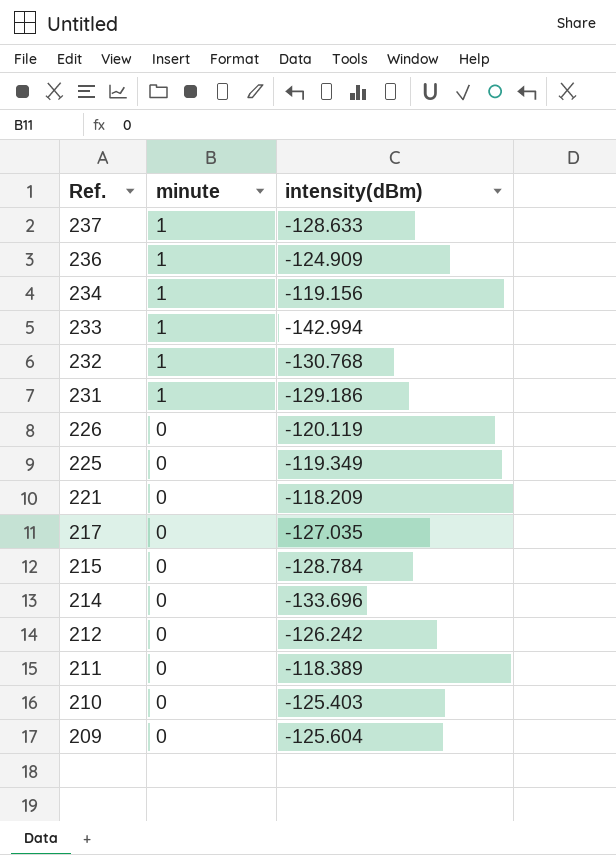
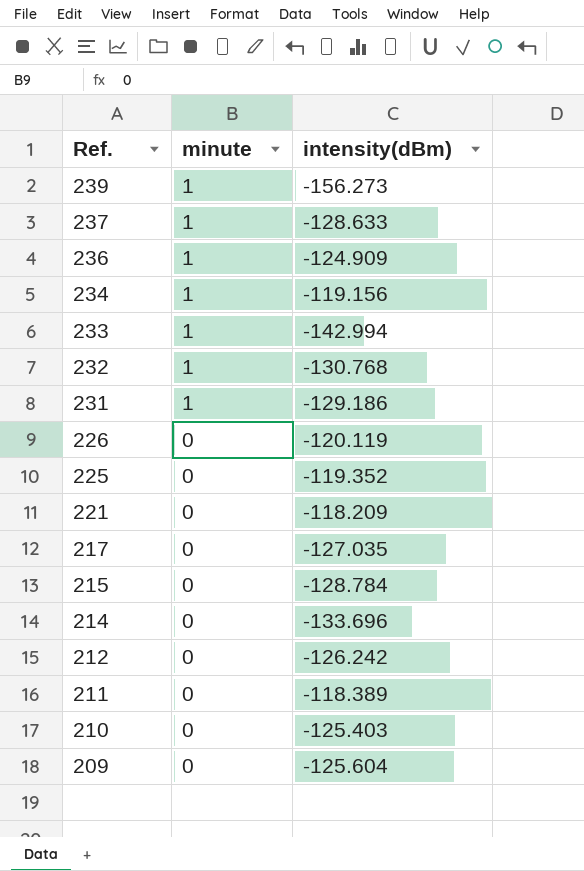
row 239: none -> 1 | -156.273
225 | intensity(dBm): -119.349 -> -119.352

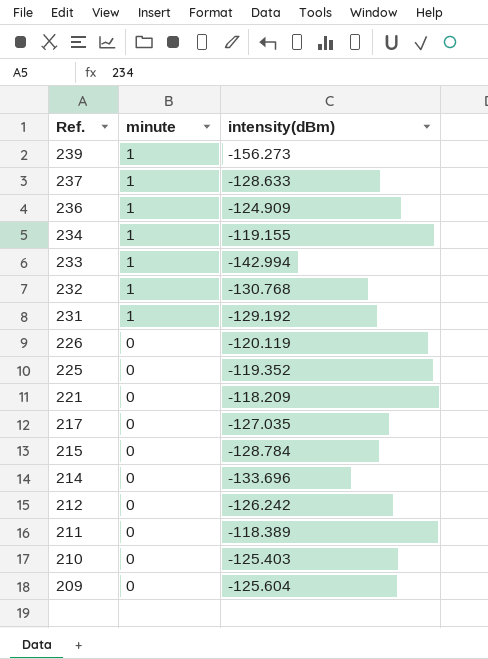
234 | intensity(dBm): -119.156 -> -119.155
231 | intensity(dBm): -129.186 -> -129.192

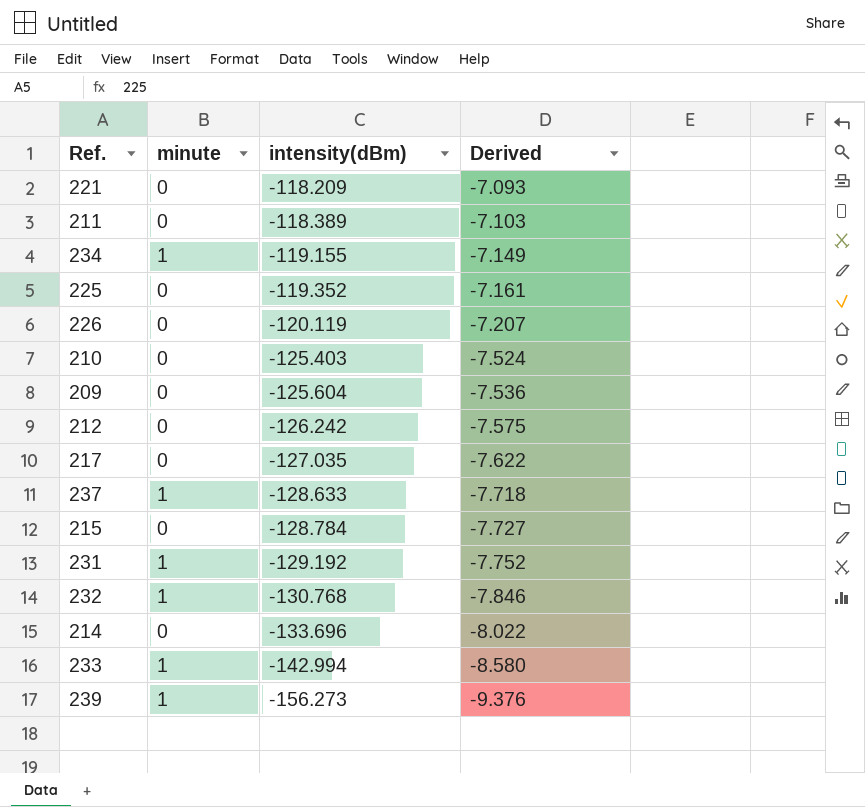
row order: Ref. descending -> intensity(dBm) descending
column Derived | formula: none -> [intensity(dBm)] * 0.06
row 236: 1 | -124.909 -> none

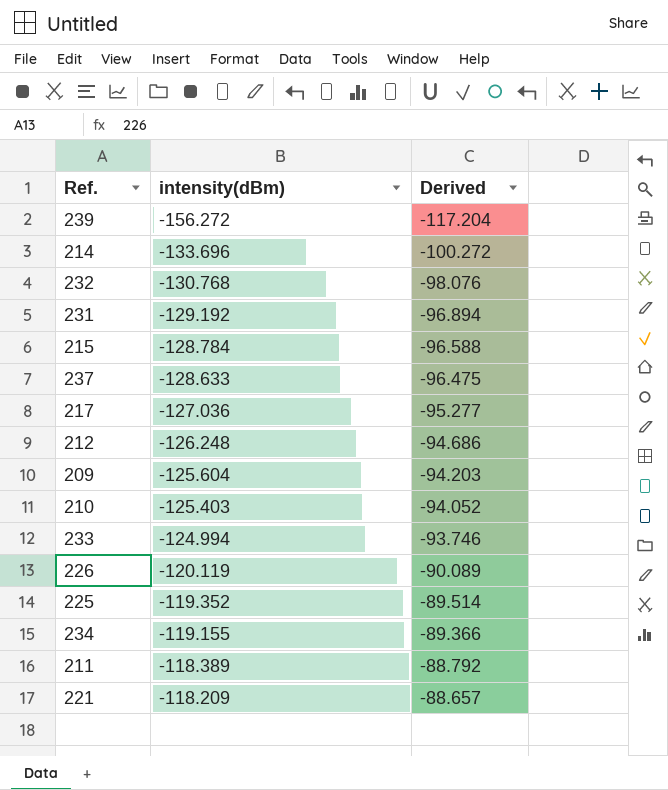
row order: intensity(dBm) descending -> intensity(dBm) ascending
column minute | position: 2 -> none
column Derived | formula: [intensity(dBm)] * 0.06 -> [intensity(dBm)] * 0.75
239 | intensity(dBm): -156.273 -> -156.272
217 | intensity(dBm): -127.035 -> -127.036
212 | intensity(dBm): -126.242 -> -126.248
233 | intensity(dBm): -142.994 -> -124.994

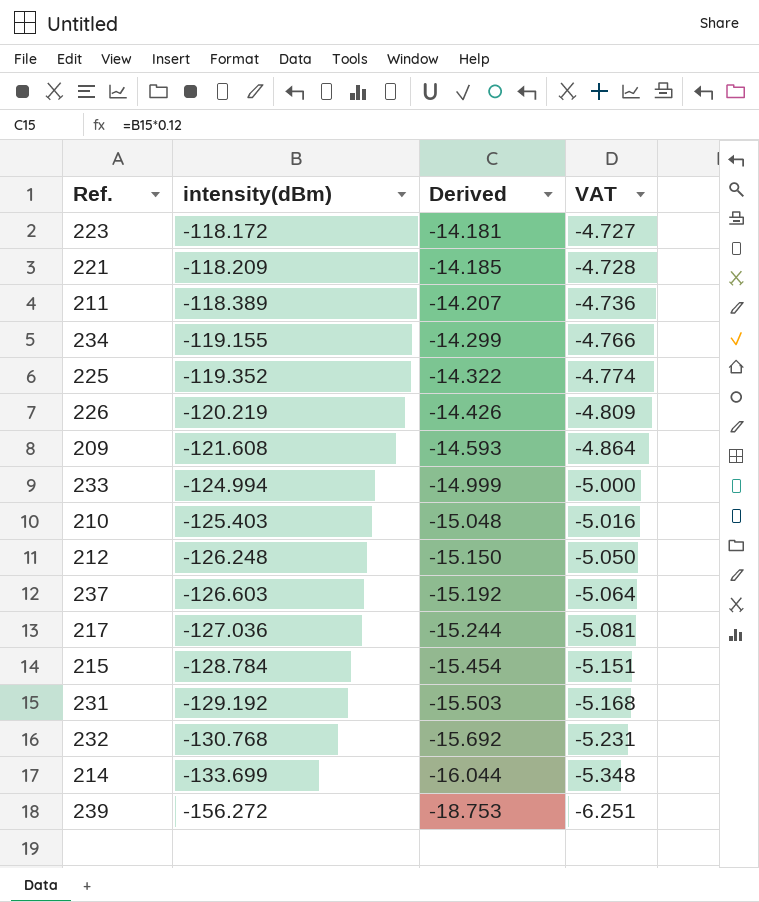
row order: intensity(dBm) ascending -> intensity(dBm) descending
column Derived | formula: [intensity(dBm)] * 0.75 -> [intensity(dBm)] * 0.12
column VAT | formula: none -> [intensity(dBm)] * 0.04
row 223: none -> -118.172 | -14.181 | -4.727
226 | intensity(dBm): -120.119 -> -120.219
209 | intensity(dBm): -125.604 -> -121.608
237 | intensity(dBm): -128.633 -> -126.603
214 | intensity(dBm): -133.696 -> -133.699

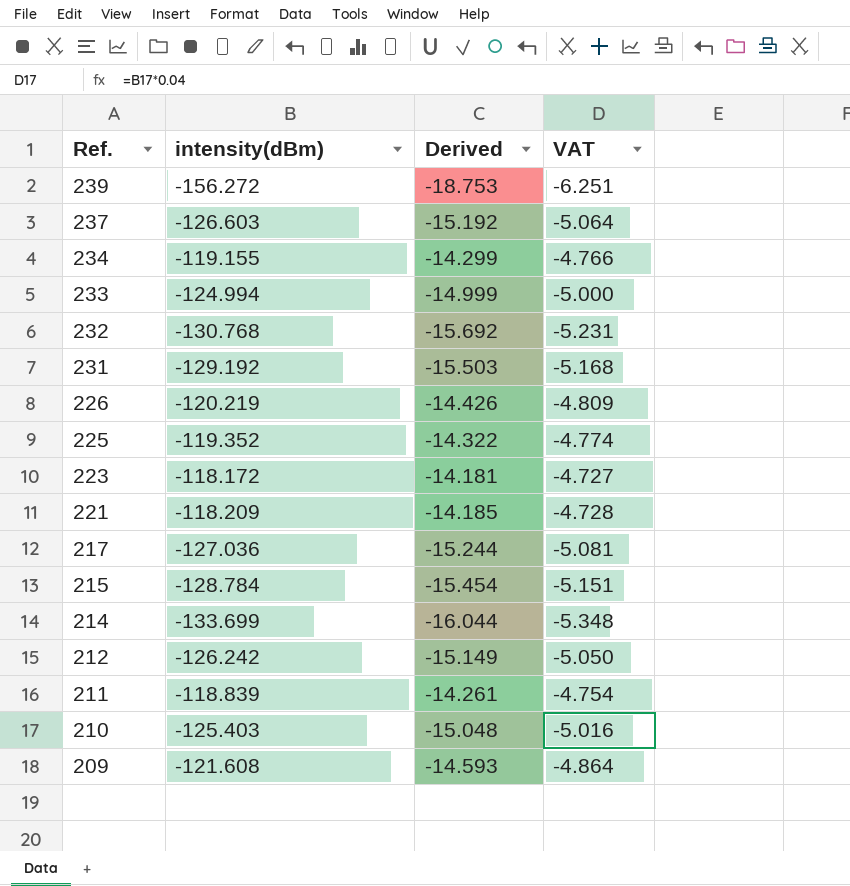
row order: intensity(dBm) descending -> Ref. descending
212 | intensity(dBm): -126.248 -> -126.242
212 | Derived: -15.150 -> -15.149
211 | intensity(dBm): -118.389 -> -118.839
211 | Derived: -14.207 -> -14.261
211 | VAT: -4.736 -> -4.754

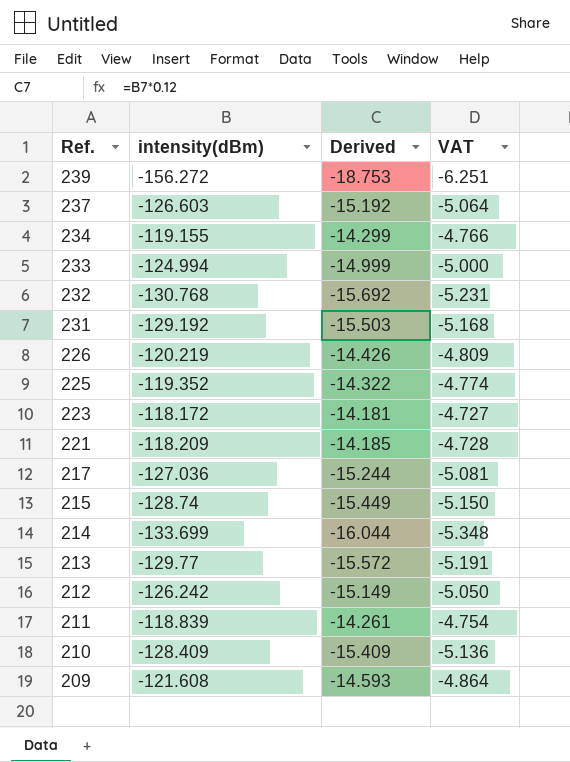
215 | intensity(dBm): -128.784 -> -128.74
215 | Derived: -15.454 -> -15.449
215 | VAT: -5.151 -> -5.150
row 213: none -> -129.77 | -15.572 | -5.191
210 | intensity(dBm): -125.403 -> -128.409
210 | Derived: -15.048 -> -15.409
210 | VAT: -5.016 -> -5.136

